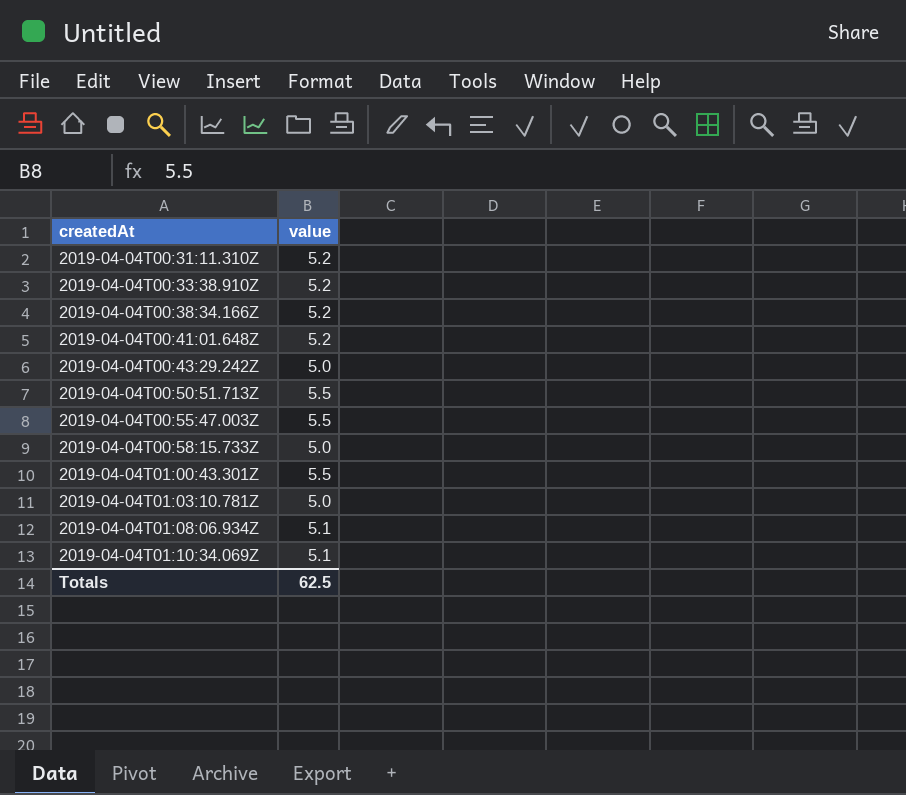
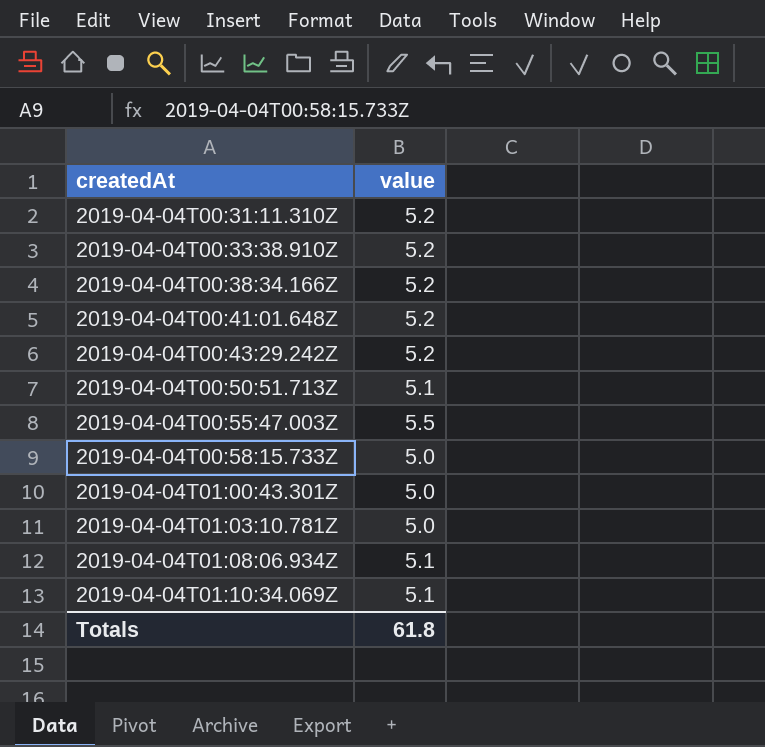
2019-04-04T00:43:29.242Z | value: 5.0 -> 5.2
2019-04-04T00:50:51.713Z | value: 5.5 -> 5.1
2019-04-04T01:00:43.301Z | value: 5.5 -> 5.0
Totals | value: 62.5 -> 61.8

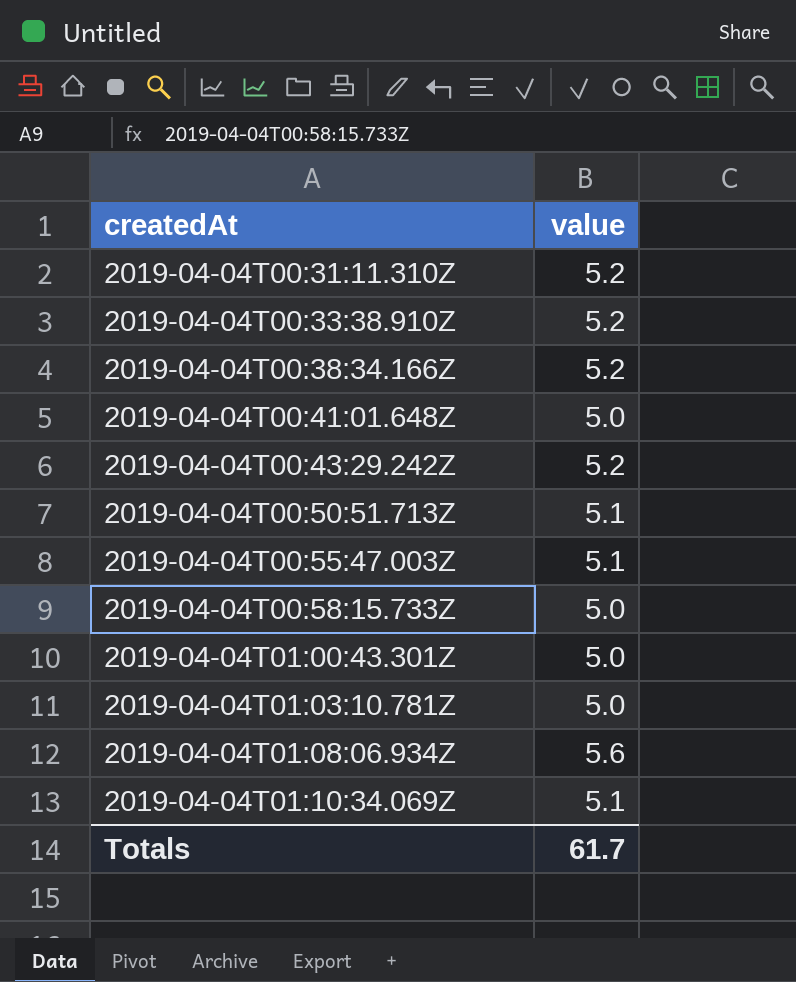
2019-04-04T00:41:01.648Z | value: 5.2 -> 5.0
2019-04-04T00:55:47.003Z | value: 5.5 -> 5.1
2019-04-04T01:08:06.934Z | value: 5.1 -> 5.6
Totals | value: 61.8 -> 61.7

